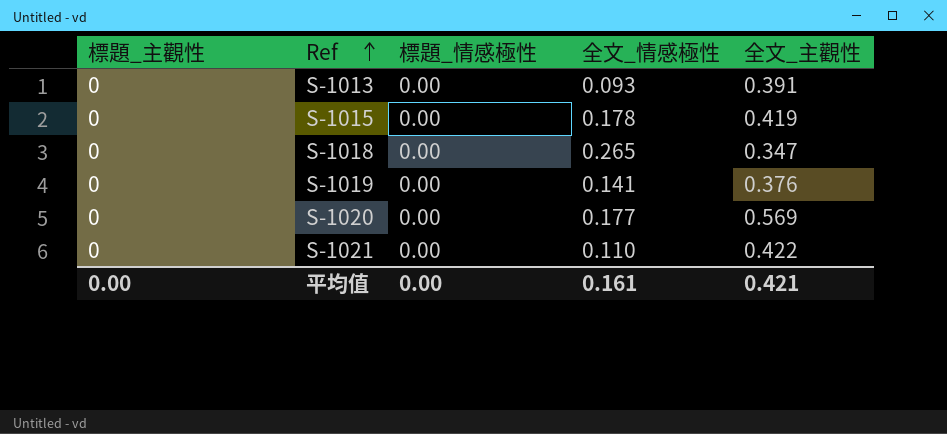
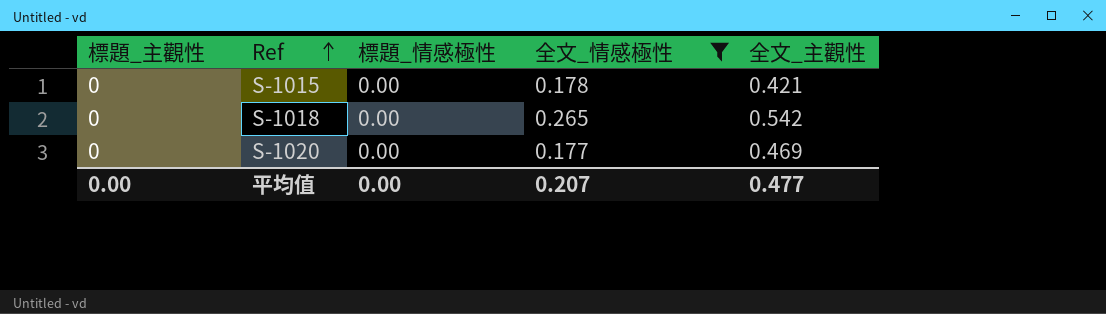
filter: none -> 全文_情感極性 >= 0.177
S-1015 | 全文_主觀性: 0.419 -> 0.421
S-1018 | 全文_主觀性: 0.347 -> 0.542
S-1020 | 全文_主觀性: 0.569 -> 0.469
平均值 | 全文_情感極性: 0.161 -> 0.207
平均值 | 全文_主觀性: 0.421 -> 0.477

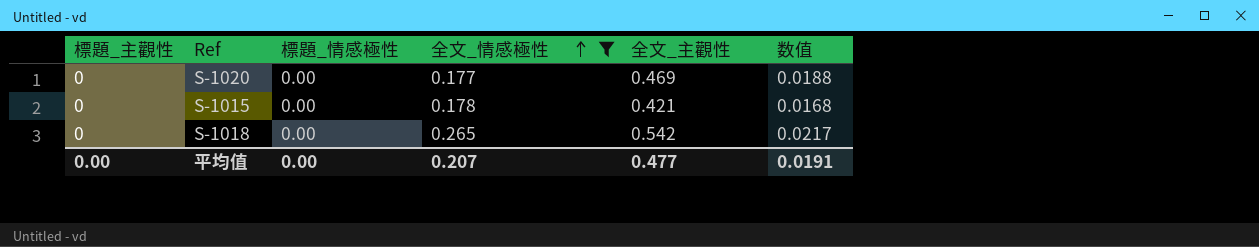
row order: Ref ascending -> 全文_情感極性 ascending
column 数值 | formula: none -> [全文_主觀性] * 0.04

